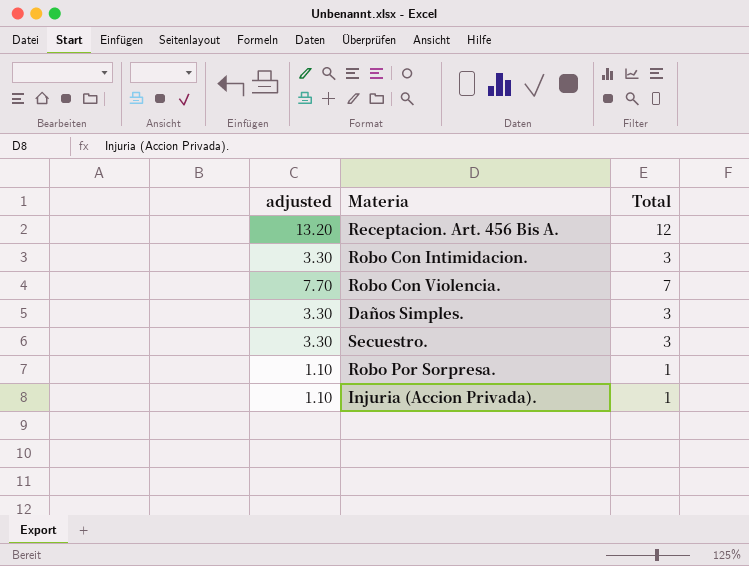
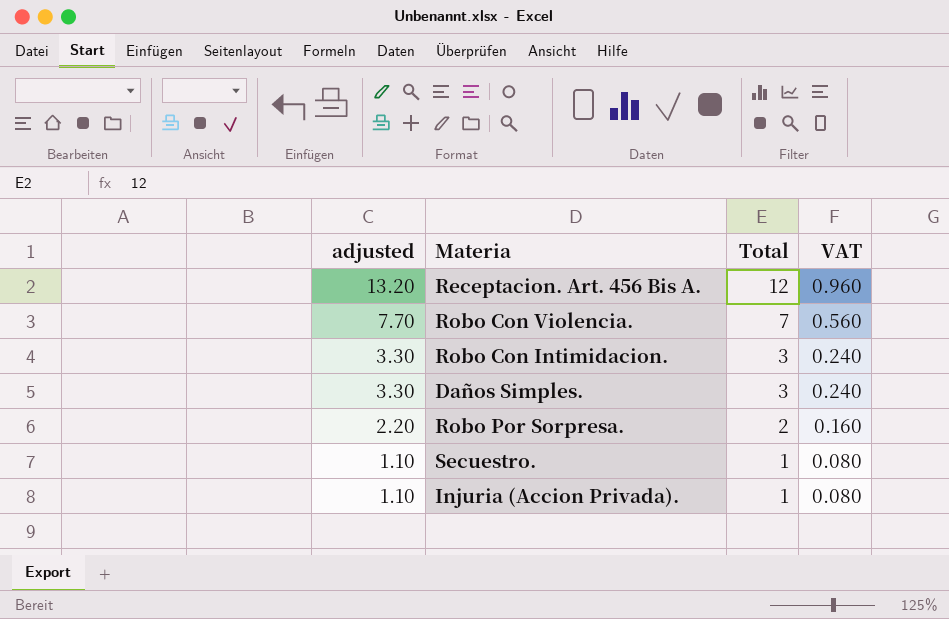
row order: none -> adjusted descending
column VAT | formula: none -> [Total] * 0.08
Robo Por Sorpresa. | adjusted: 1.10 -> 2.20
Robo Por Sorpresa. | Total: 1 -> 2
Secuestro. | adjusted: 3.30 -> 1.10
Secuestro. | Total: 3 -> 1

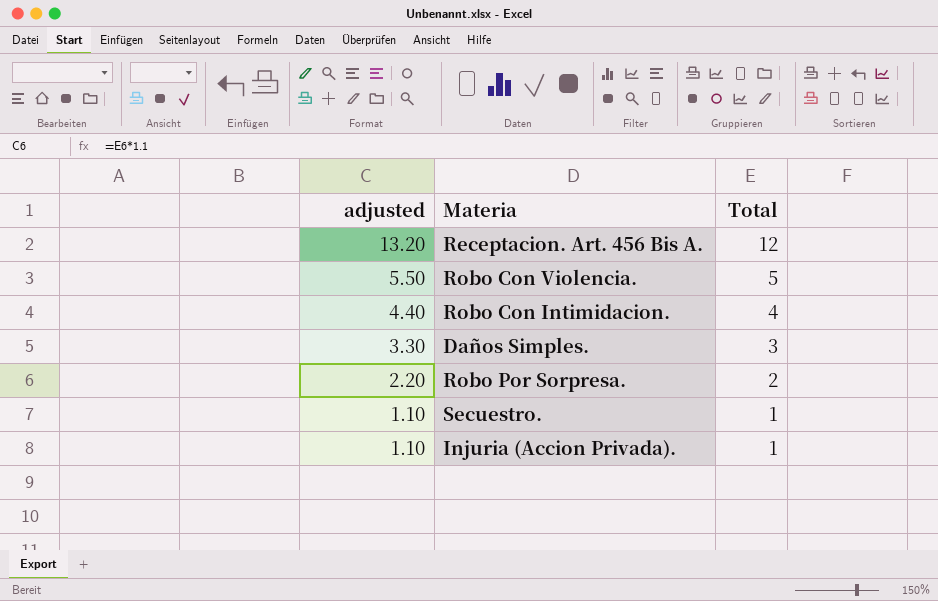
column VAT | formula: [Total] * 0.08 -> none
Robo Con Violencia. | adjusted: 7.70 -> 5.50
Robo Con Violencia. | Total: 7 -> 5
Robo Con Intimidacion. | adjusted: 3.30 -> 4.40
Robo Con Intimidacion. | Total: 3 -> 4

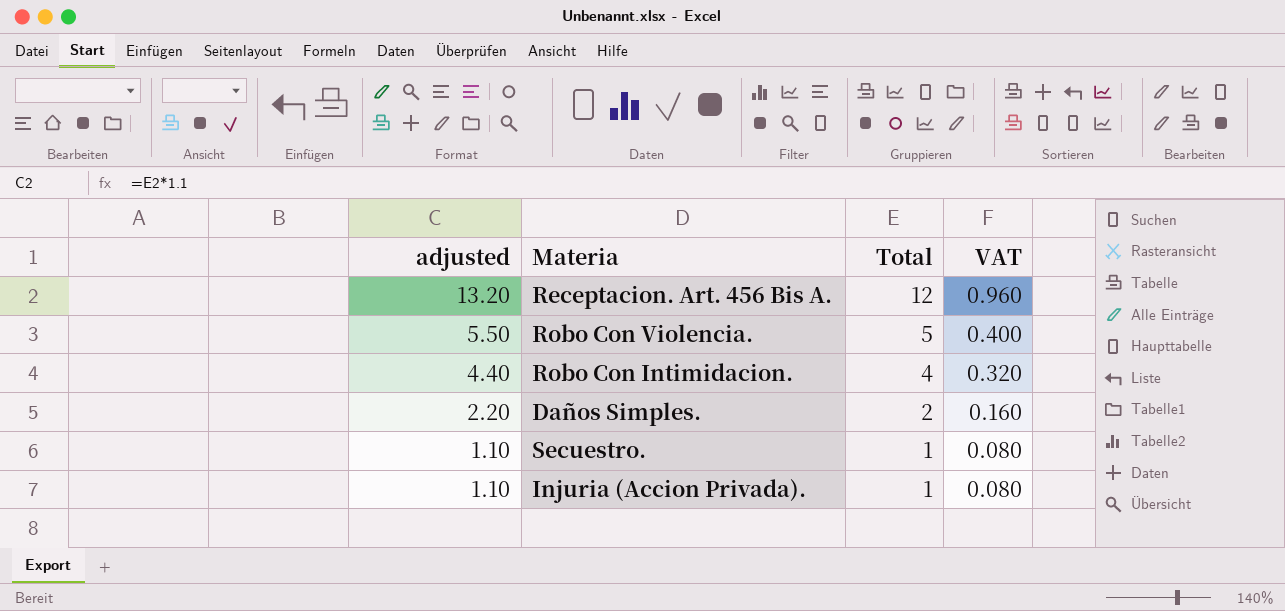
column VAT | formula: none -> [Total] * 0.08
row Robo Por Sorpresa.: 2.20 | 2 -> none
Daños Simples. | adjusted: 3.30 -> 2.20
Daños Simples. | Total: 3 -> 2

